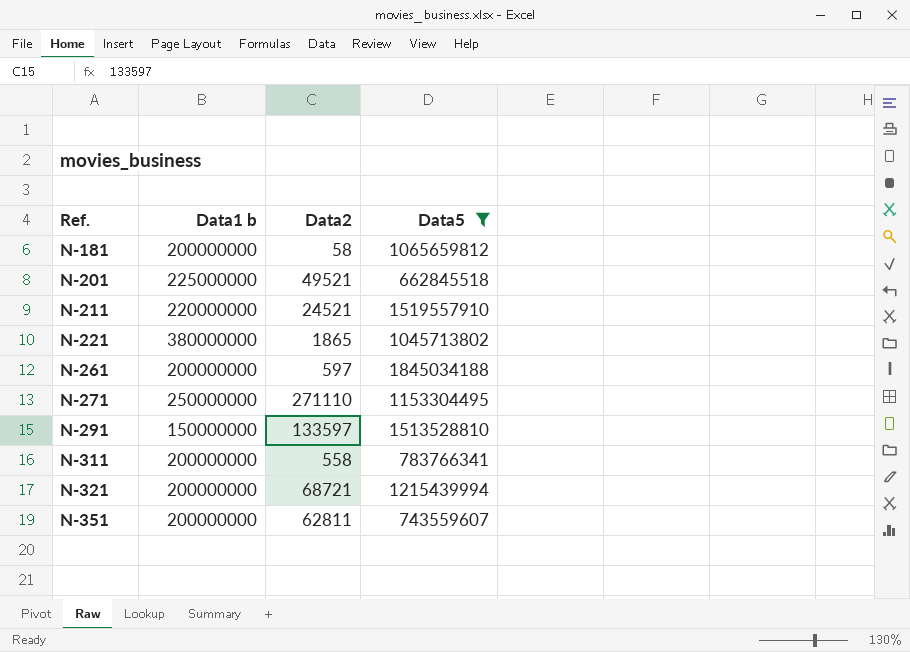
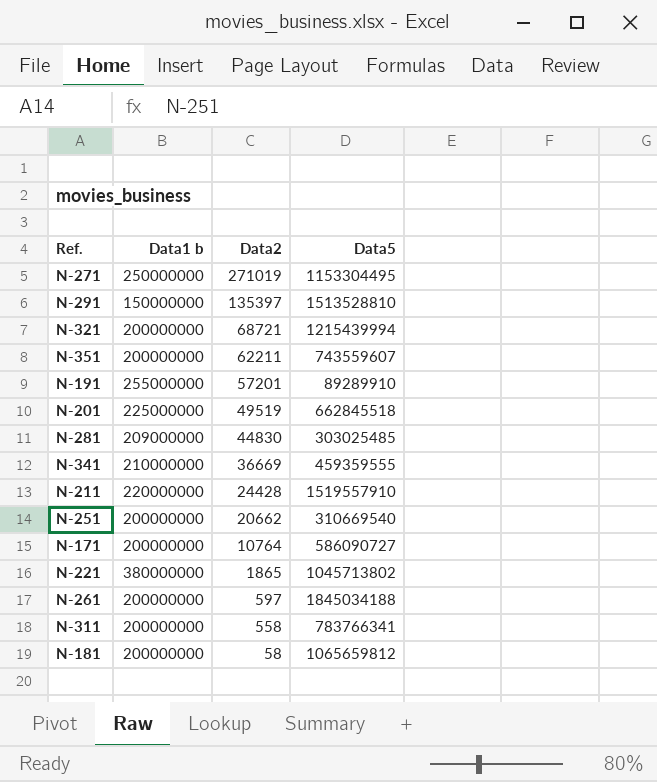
filter: Data5 >= 662845518 -> none
row order: Ref. ascending -> Data2 descending
N-271 | Data2: 271110 -> 271019
N-291 | Data2: 133597 -> 135397
N-351 | Data2: 62811 -> 62211
N-201 | Data2: 49521 -> 49519
N-211 | Data2: 24521 -> 24428

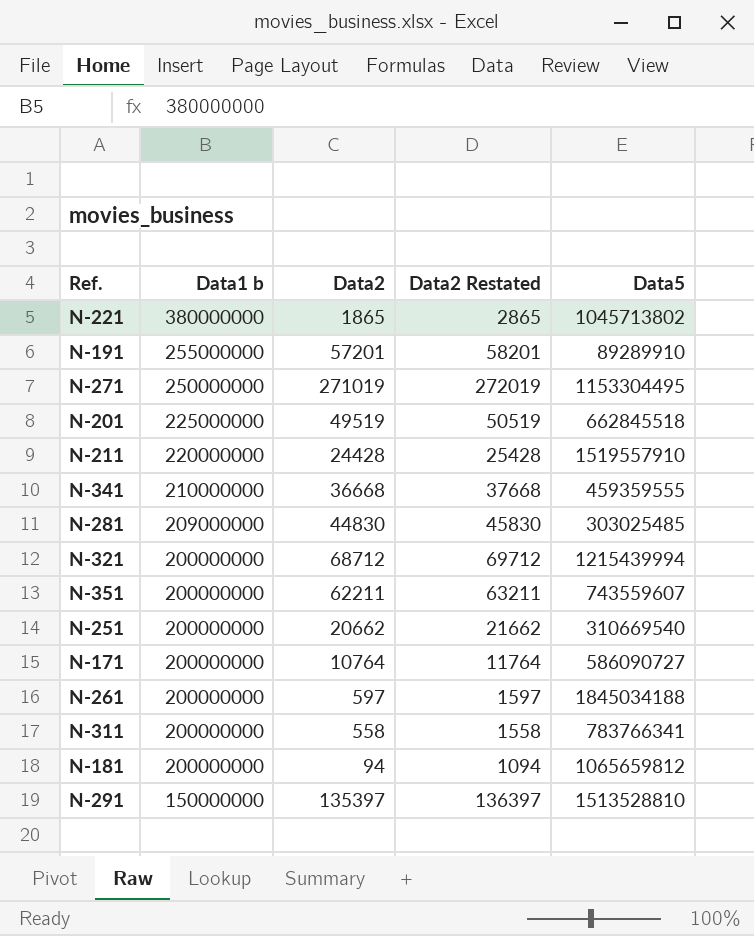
row order: Data2 descending -> Data1 b descending
column Data2 Restated | formula: none -> [Data2] + 1000
N-341 | Data2: 36669 -> 36668
N-321 | Data2: 68721 -> 68712
N-181 | Data2: 58 -> 94

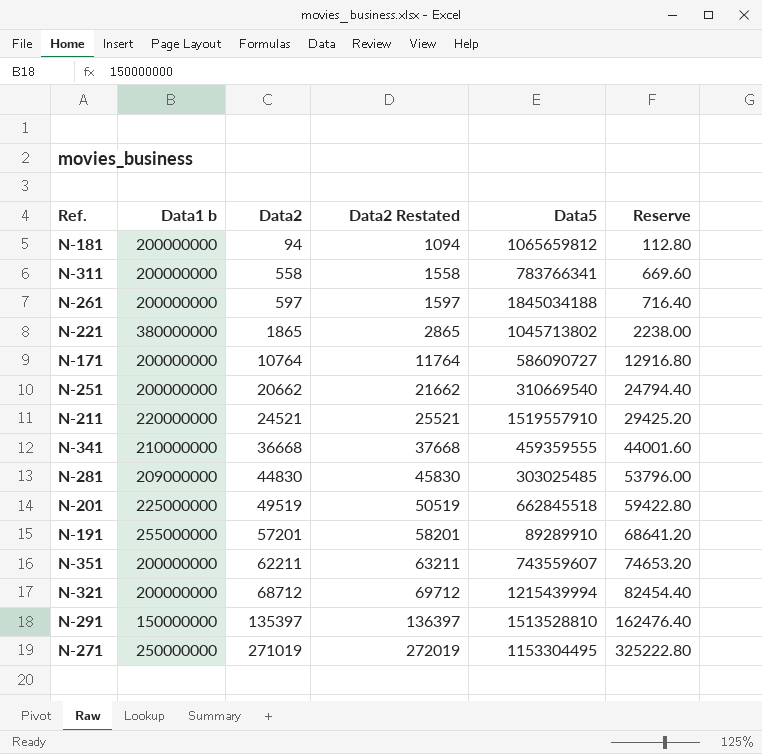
row order: Data1 b descending -> Data2 ascending
column Reserve | formula: none -> [Data2] * 1.2
N-211 | Data2: 24428 -> 24521
N-211 | Data2 Restated: 25428 -> 25521

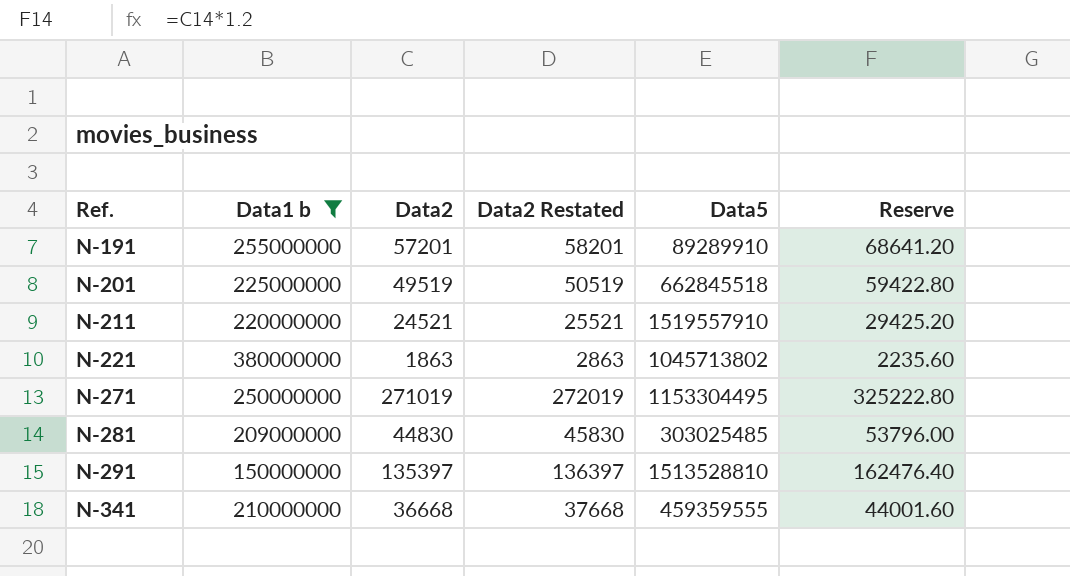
filter: none -> Data1 b != 200000000
row order: Data2 ascending -> Ref. ascending
N-221 | Data2: 1865 -> 1863
N-221 | Data2 Restated: 2865 -> 2863
N-221 | Reserve: 2238.00 -> 2235.60

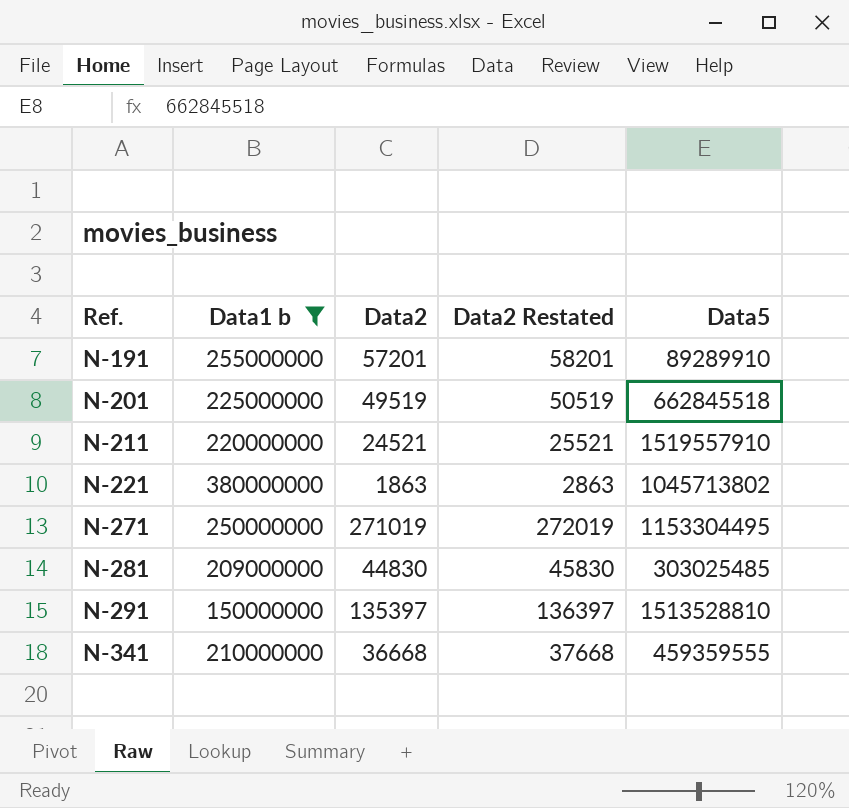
column Reserve | formula: [Data2] * 1.2 -> none

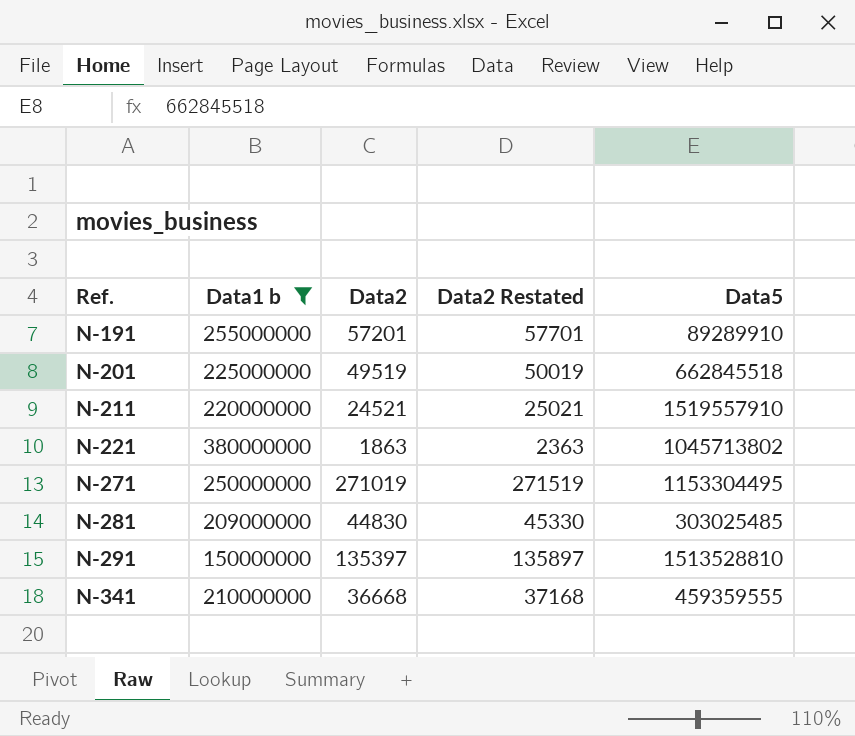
column Data2 Restated | formula: [Data2] + 1000 -> [Data2] + 500

